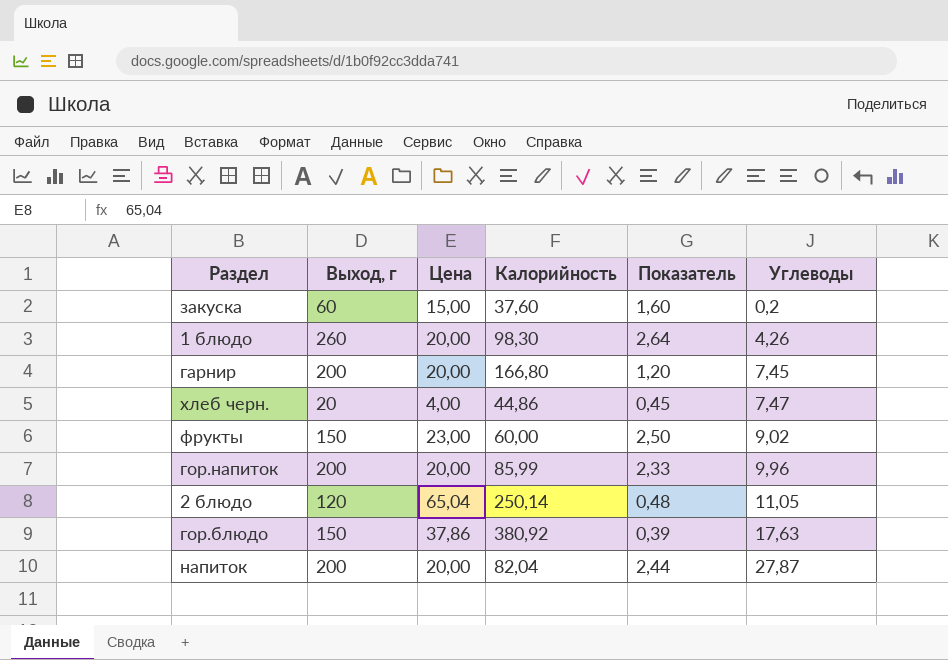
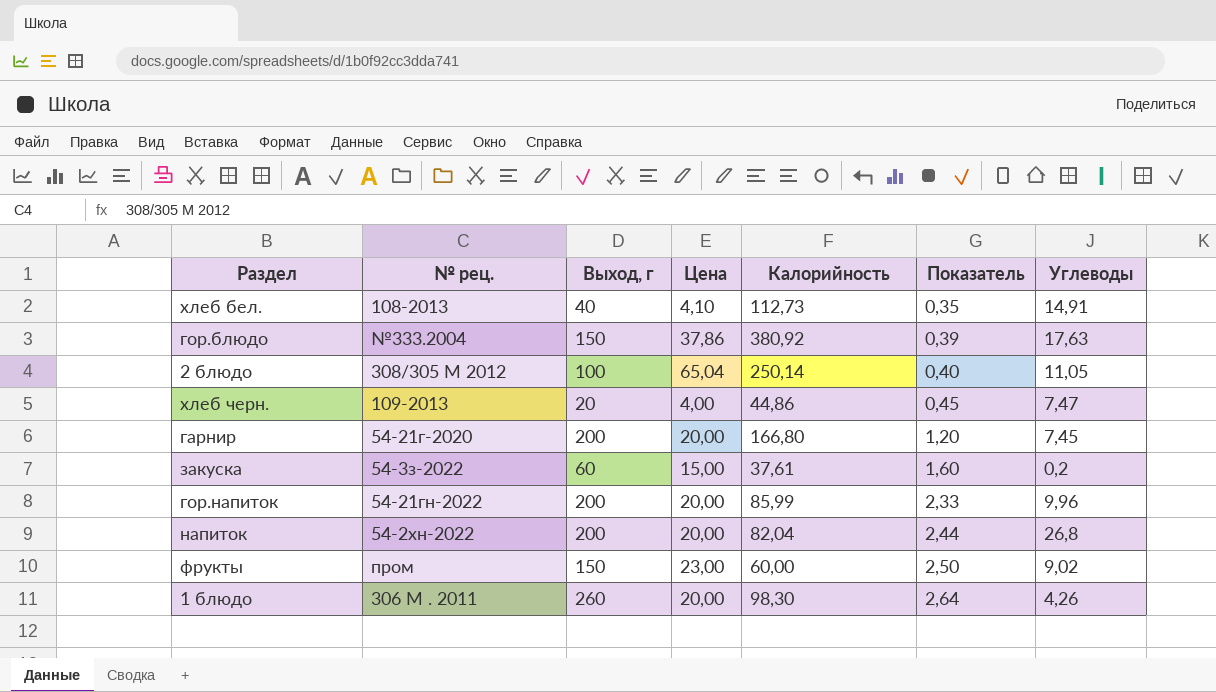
row order: Углеводы ascending -> Показатель ascending
column № рец. | position: none -> 2
row хлеб бел.: none -> 108-2013 | 40 | 4,10 | 112,73 | 0,35 | 14,91
2 блюдо | Выход, г: 120 -> 100
2 блюдо | Показатель: 0,48 -> 0,40
закуска | Калорийность: 37,60 -> 37,61
напиток | Углеводы: 27,87 -> 26,8

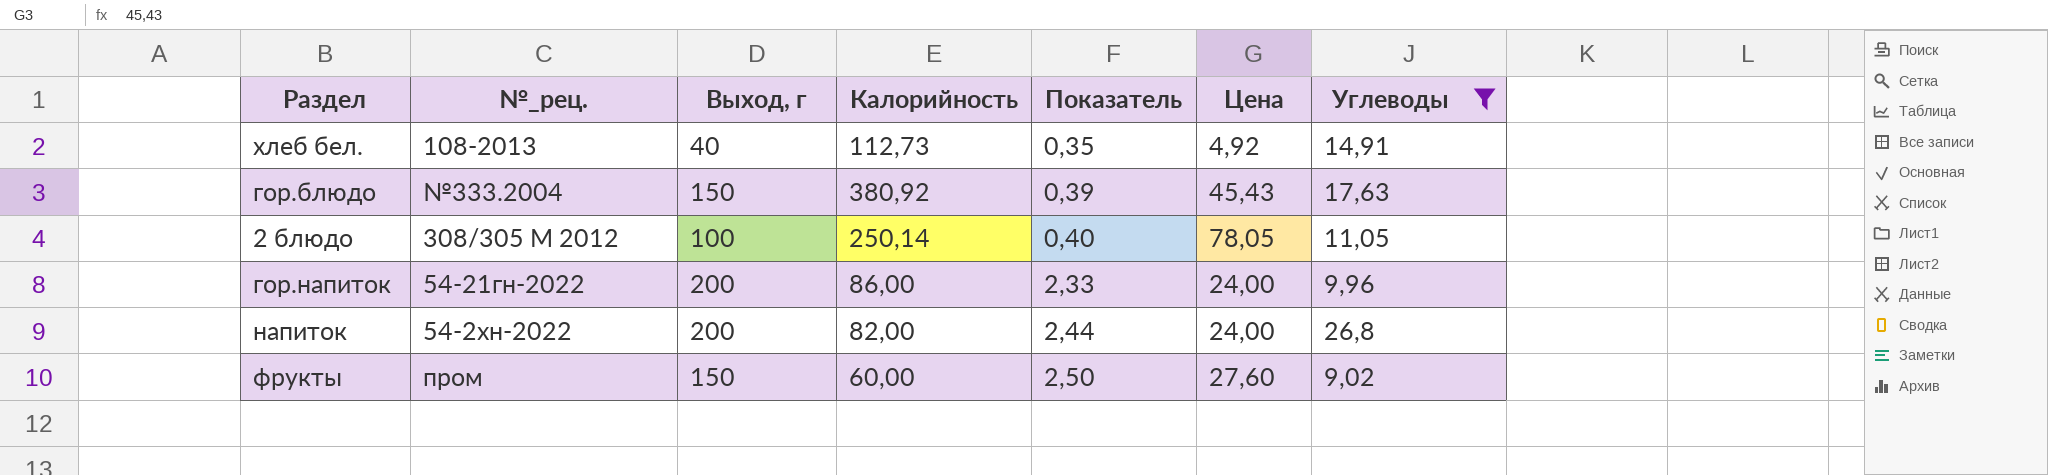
filter: none -> Углеводы >= 9,02
column name: № рец. -> №_рец.
column Цена | position: 4 -> 6
хлеб бел. | Цена: 4,10 -> 4,92
гор.блюдо | Цена: 37,86 -> 45,43
2 блюдо | Цена: 65,04 -> 78,05
гор.напиток | Калорийность: 85,99 -> 86,00
гор.напиток | Цена: 20,00 -> 24,00
напиток | Калорийность: 82,04 -> 82,00
напиток | Цена: 20,00 -> 24,00
фрукты | Цена: 23,00 -> 27,60

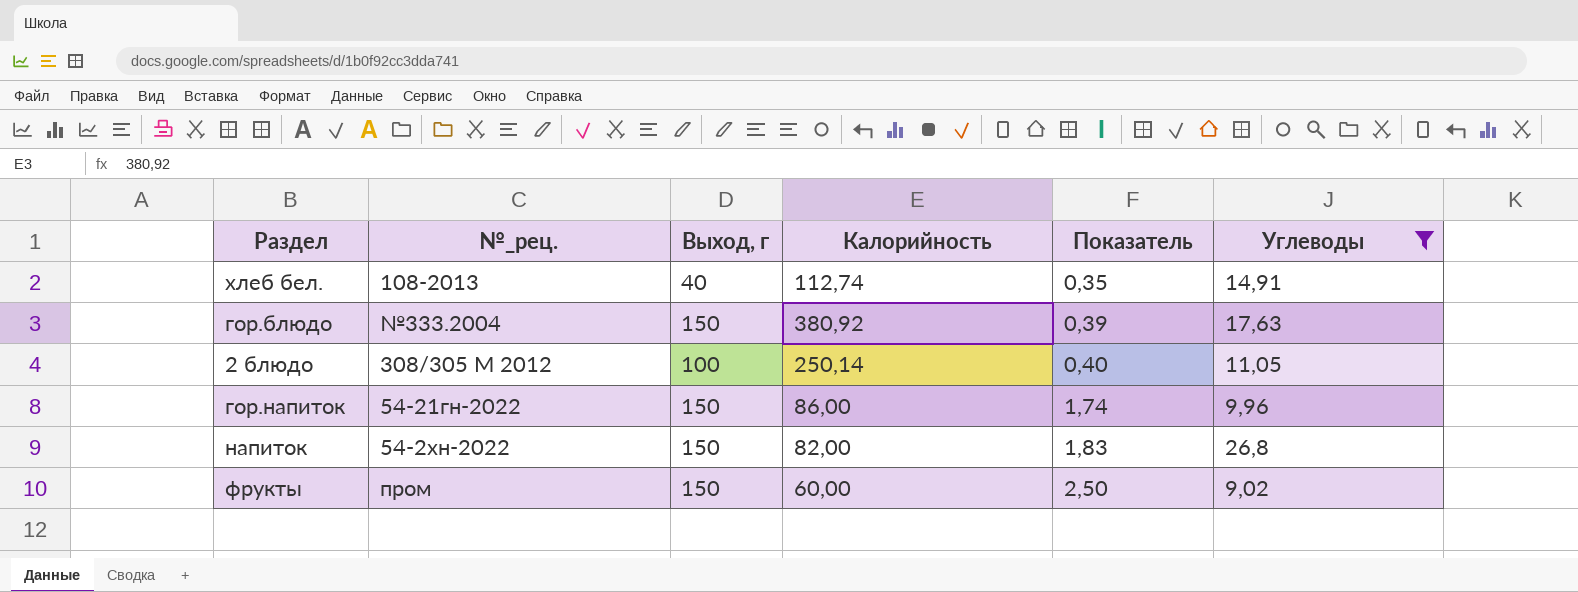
column Цена | position: 6 -> none
хлеб бел. | Калорийность: 112,73 -> 112,74
гор.напиток | Выход, г: 200 -> 150
гор.напиток | Показатель: 2,33 -> 1,74
напиток | Выход, г: 200 -> 150
напиток | Показатель: 2,44 -> 1,83

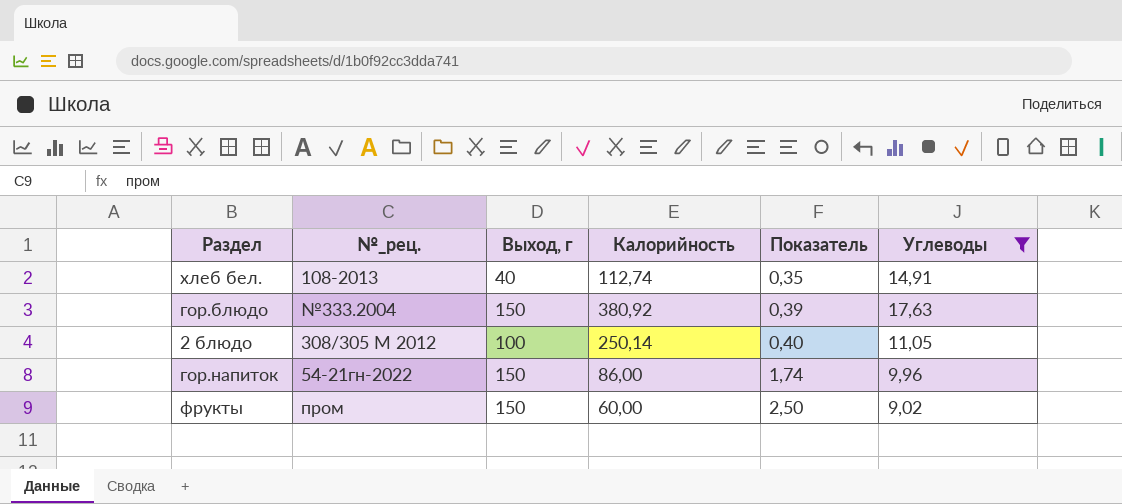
row напиток: 54-2хн-2022 | 150 | 82,00 | 1,83 | 26,8 -> none

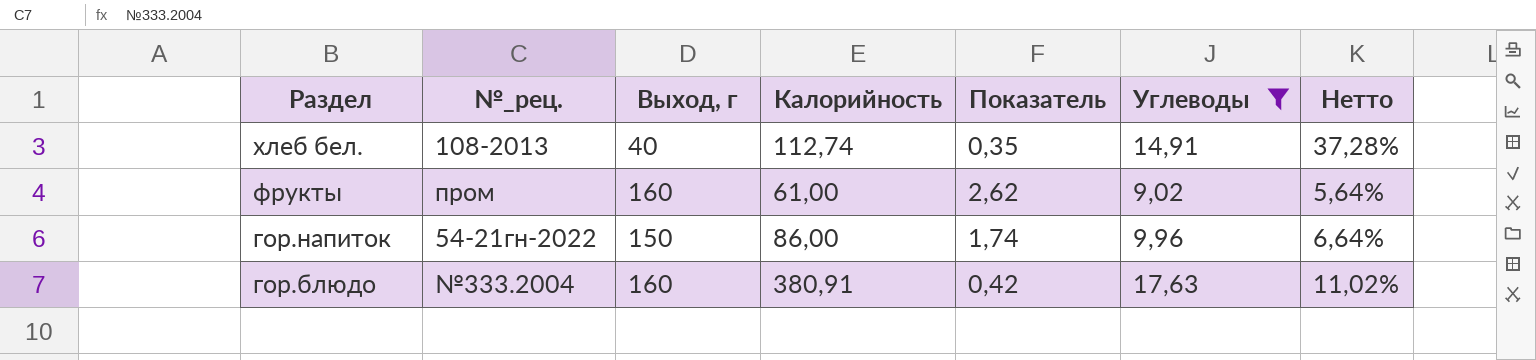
row order: Показатель ascending -> Раздел descending
column Нетто | formula: none -> [Углеводы] / [Выход, г]
row 2 блюдо: 308/305 М 2012 | 100 | 250,14 | 0,40 | 11,05 -> none
фрукты | Выход, г: 150 -> 160
фрукты | Калорийность: 60,00 -> 61,00
фрукты | Показатель: 2,50 -> 2,62
гор.блюдо | Выход, г: 150 -> 160
гор.блюдо | Калорийность: 380,92 -> 380,91
гор.блюдо | Показатель: 0,39 -> 0,42

